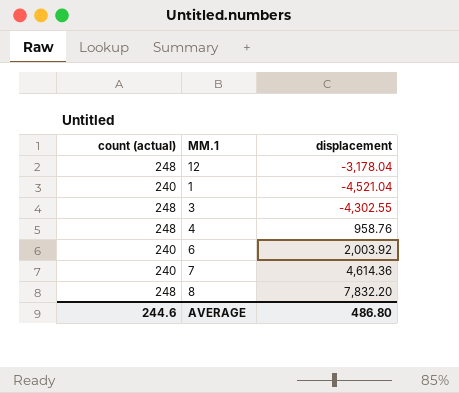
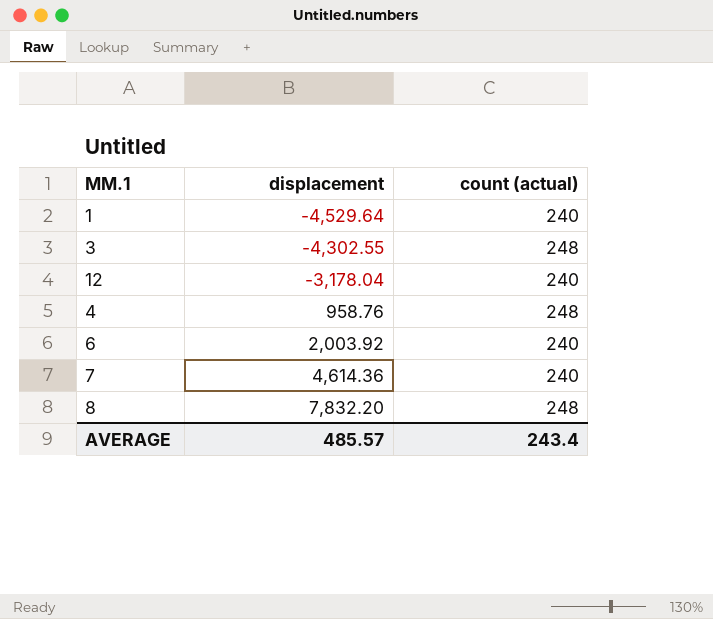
row order: none -> displacement ascending
column count (actual) | position: 1 -> 3
1 | displacement: -4,521.04 -> -4,529.64
12 | count (actual): 248 -> 240
AVERAGE | displacement: 486.80 -> 485.57
AVERAGE | count (actual): 244.6 -> 243.4

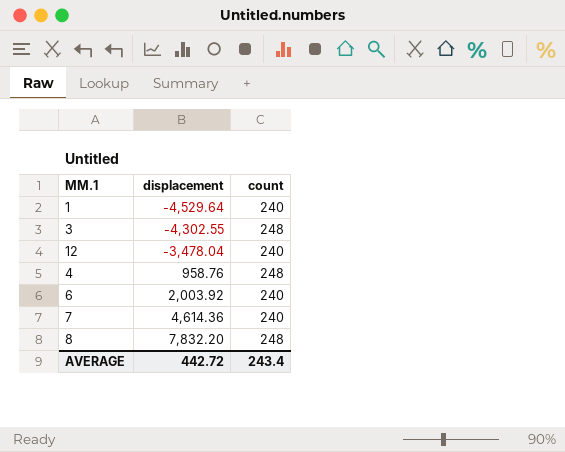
column name: count (actual) -> count
12 | displacement: -3,178.04 -> -3,478.04
AVERAGE | displacement: 485.57 -> 442.72

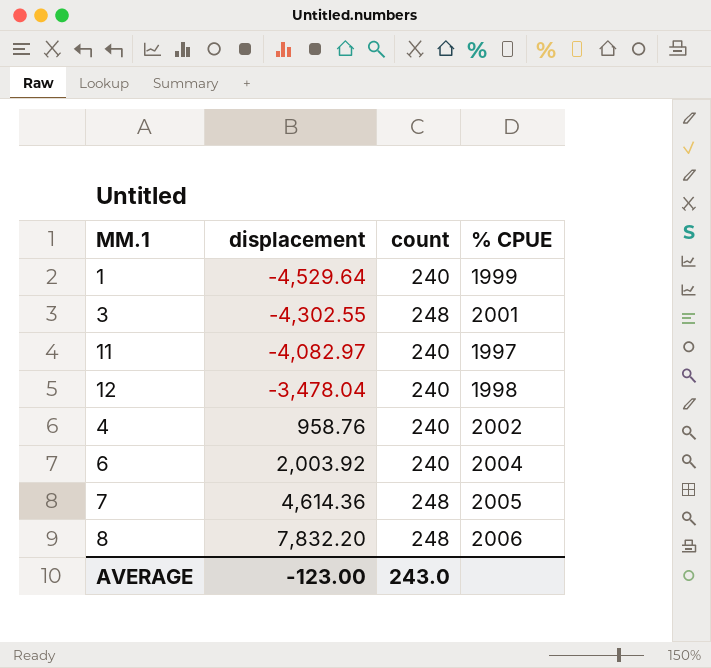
column % CPUE | position: none -> 4
row 11: none -> -4,082.97 | 240 | 1997
4 | count: 248 -> 240
7 | count: 240 -> 248
AVERAGE | displacement: 442.72 -> -123.00
AVERAGE | count: 243.4 -> 243.0

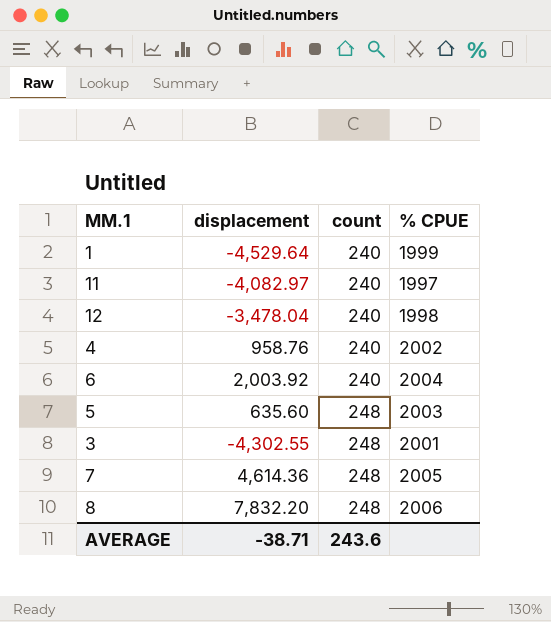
row order: displacement ascending -> count ascending
row 5: none -> 635.60 | 248 | 2003
AVERAGE | displacement: -123.00 -> -38.71
AVERAGE | count: 243.0 -> 243.6

